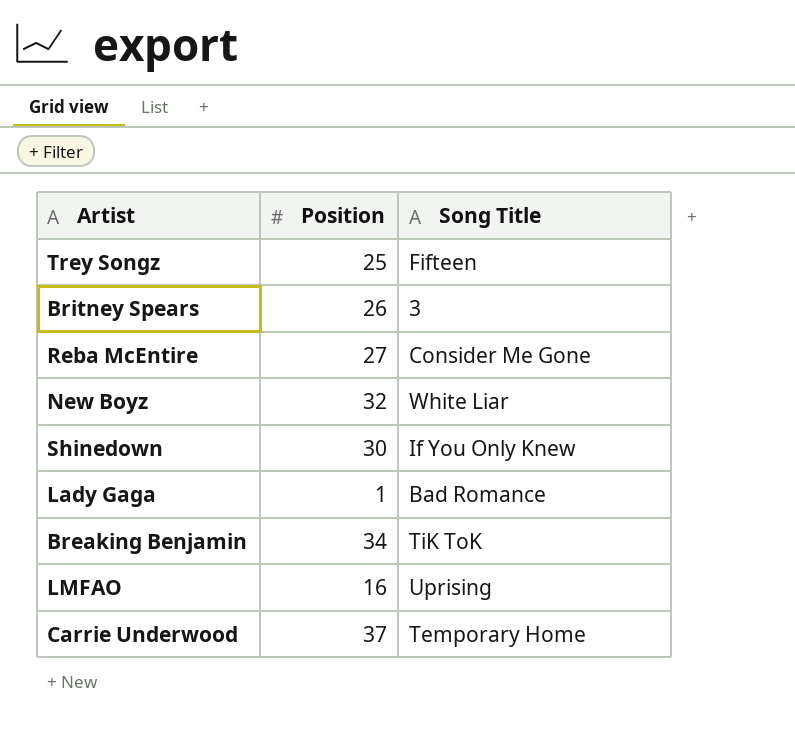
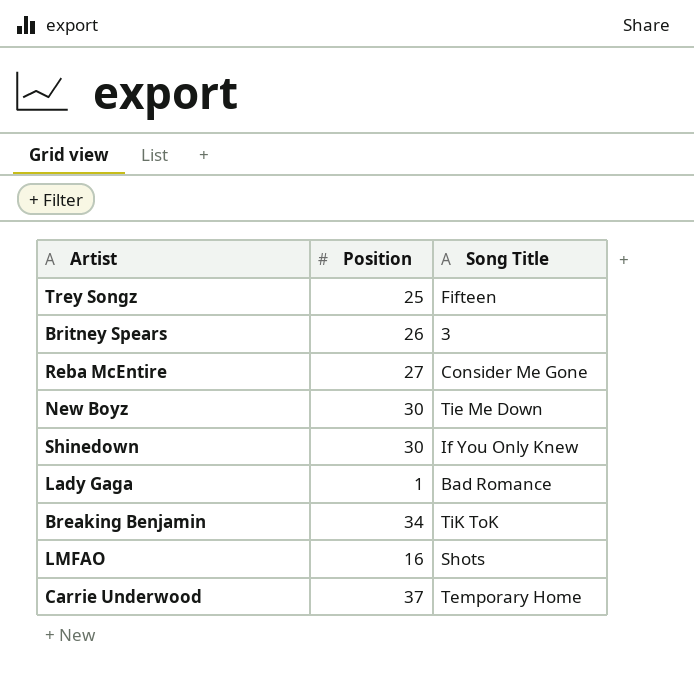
New Boyz | Position: 32 -> 30
New Boyz | Song Title: White Liar -> Tie Me Down
LMFAO | Song Title: Uprising -> Shots

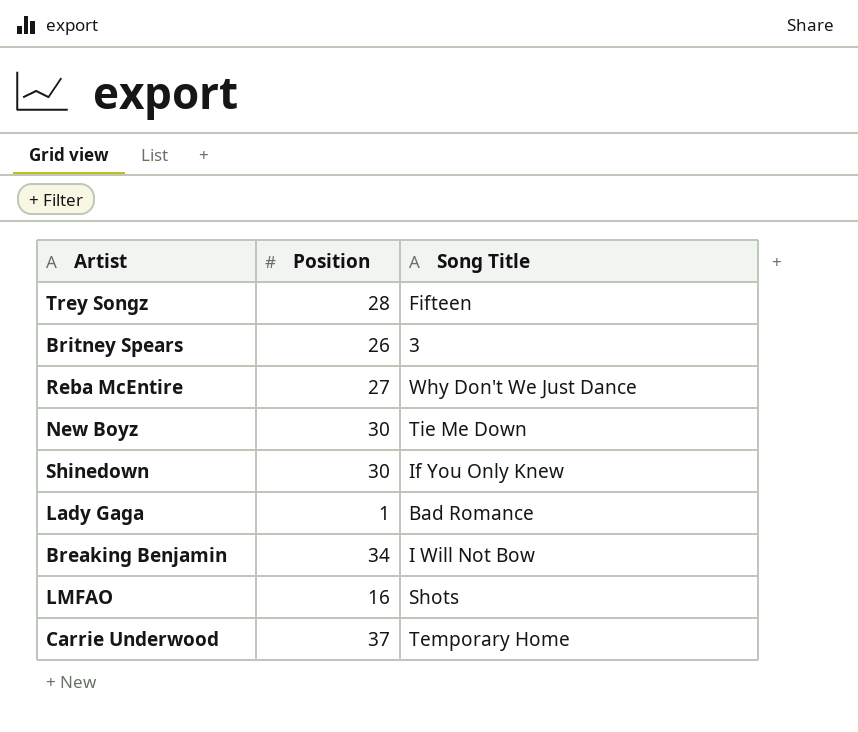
Trey Songz | Position: 25 -> 28
Reba McEntire | Song Title: Consider Me Gone -> Why Don't We Just Dance
Breaking Benjamin | Song Title: TiK ToK -> I Will Not Bow

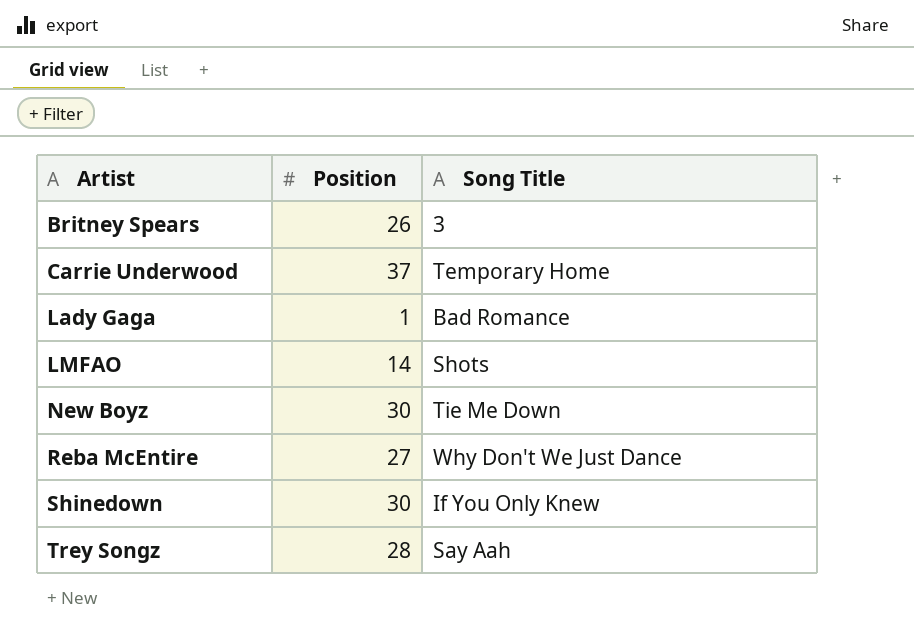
row order: none -> Artist ascending
row Breaking Benjamin: 34 | I Will Not Bow -> none
LMFAO | Position: 16 -> 14
Trey Songz | Song Title: Fifteen -> Say Aah

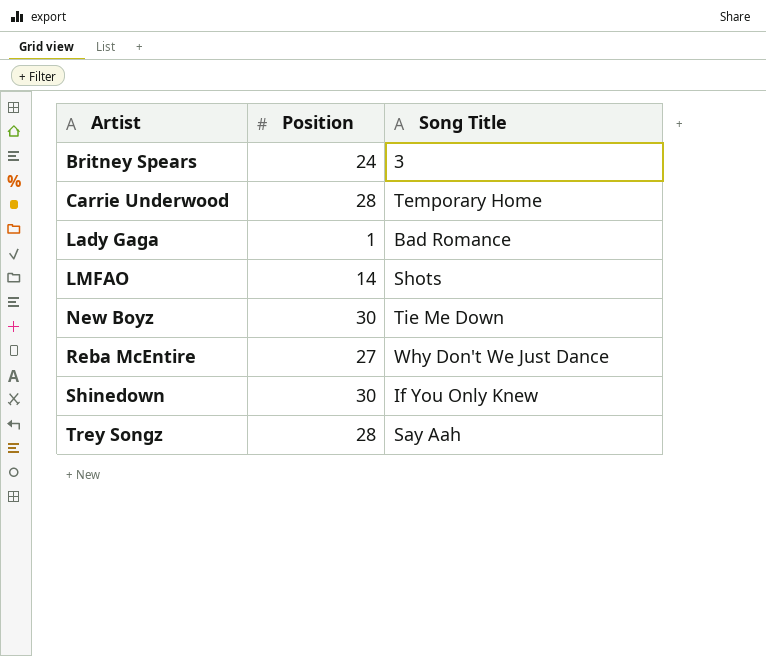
Britney Spears | Position: 26 -> 24
Carrie Underwood | Position: 37 -> 28

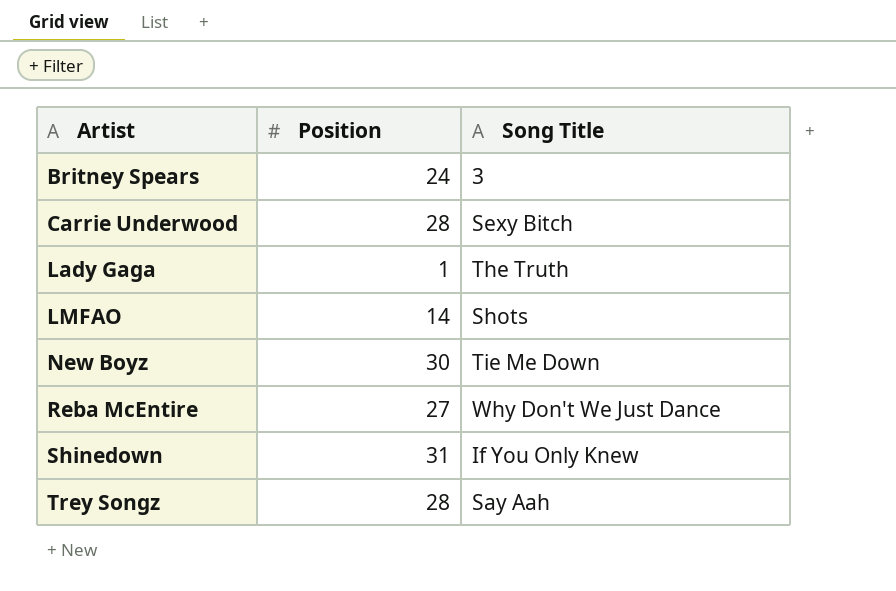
Carrie Underwood | Song Title: Temporary Home -> Sexy Bitch
Lady Gaga | Song Title: Bad Romance -> The Truth
Shinedown | Position: 30 -> 31

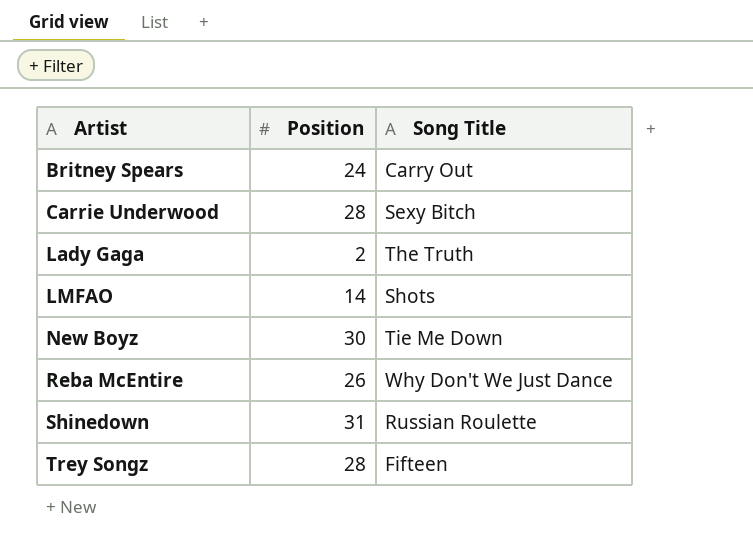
Britney Spears | Song Title: 3 -> Carry Out
Lady Gaga | Position: 1 -> 2
Reba McEntire | Position: 27 -> 26
Shinedown | Song Title: If You Only Knew -> Russian Roulette
Trey Songz | Song Title: Say Aah -> Fifteen

